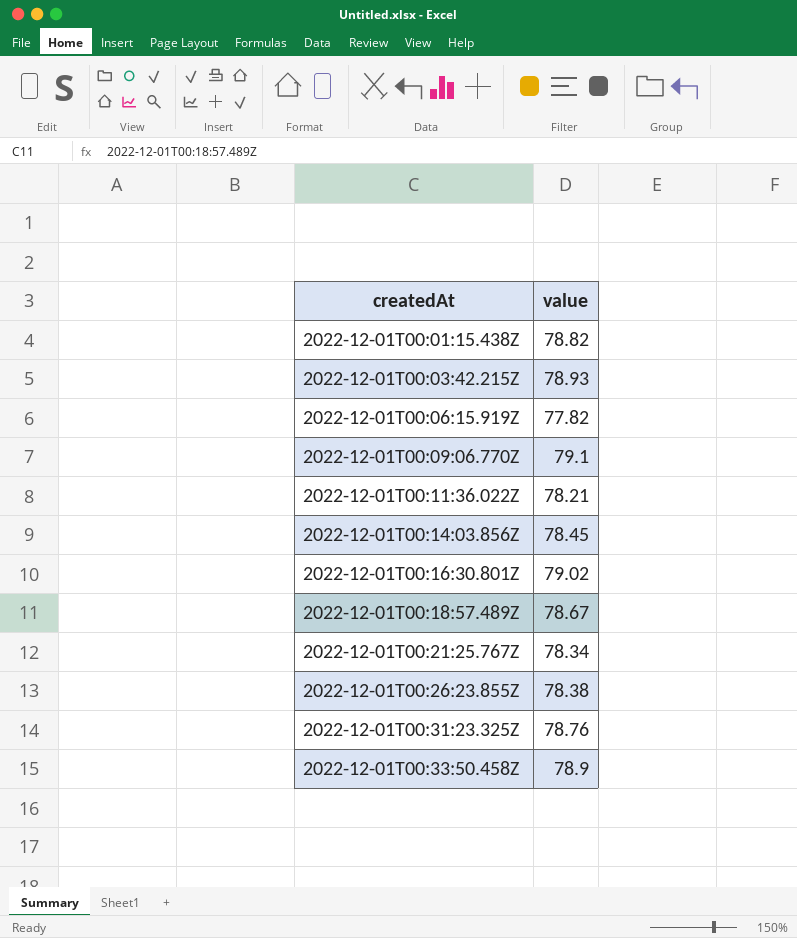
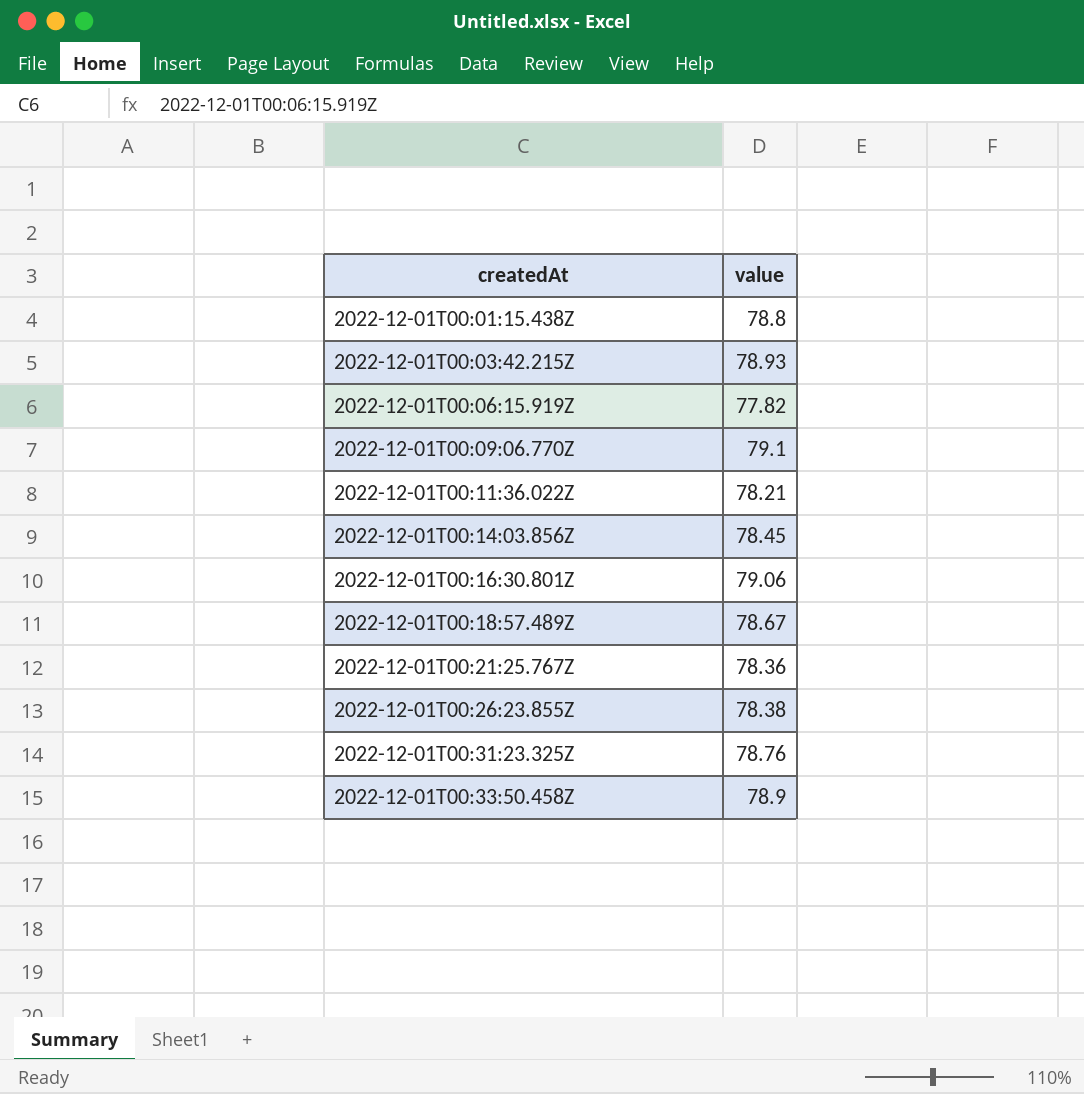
2022-12-01T00:01:15.438Z | value: 78.82 -> 78.8
2022-12-01T00:16:30.801Z | value: 79.02 -> 79.06
2022-12-01T00:21:25.767Z | value: 78.34 -> 78.36

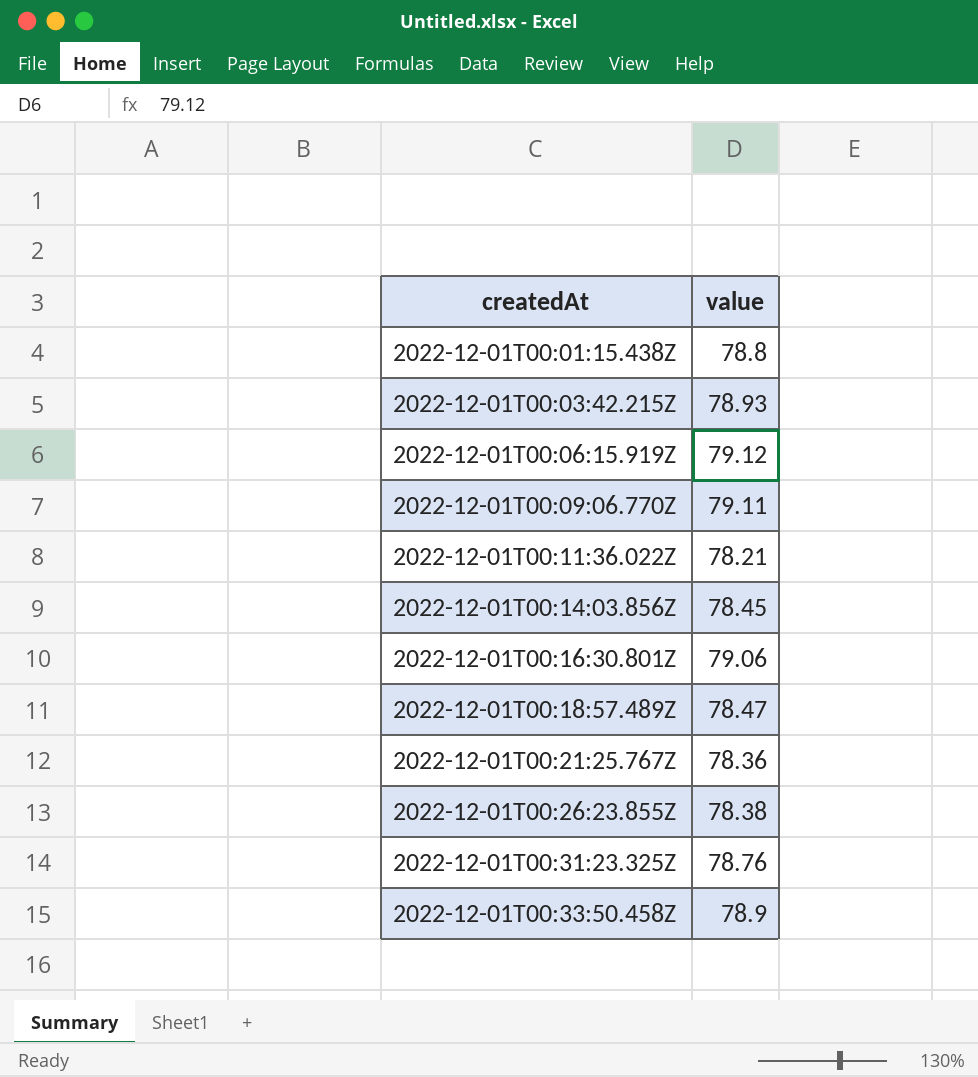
2022-12-01T00:06:15.919Z | value: 77.82 -> 79.12
2022-12-01T00:09:06.770Z | value: 79.1 -> 79.11
2022-12-01T00:18:57.489Z | value: 78.67 -> 78.47

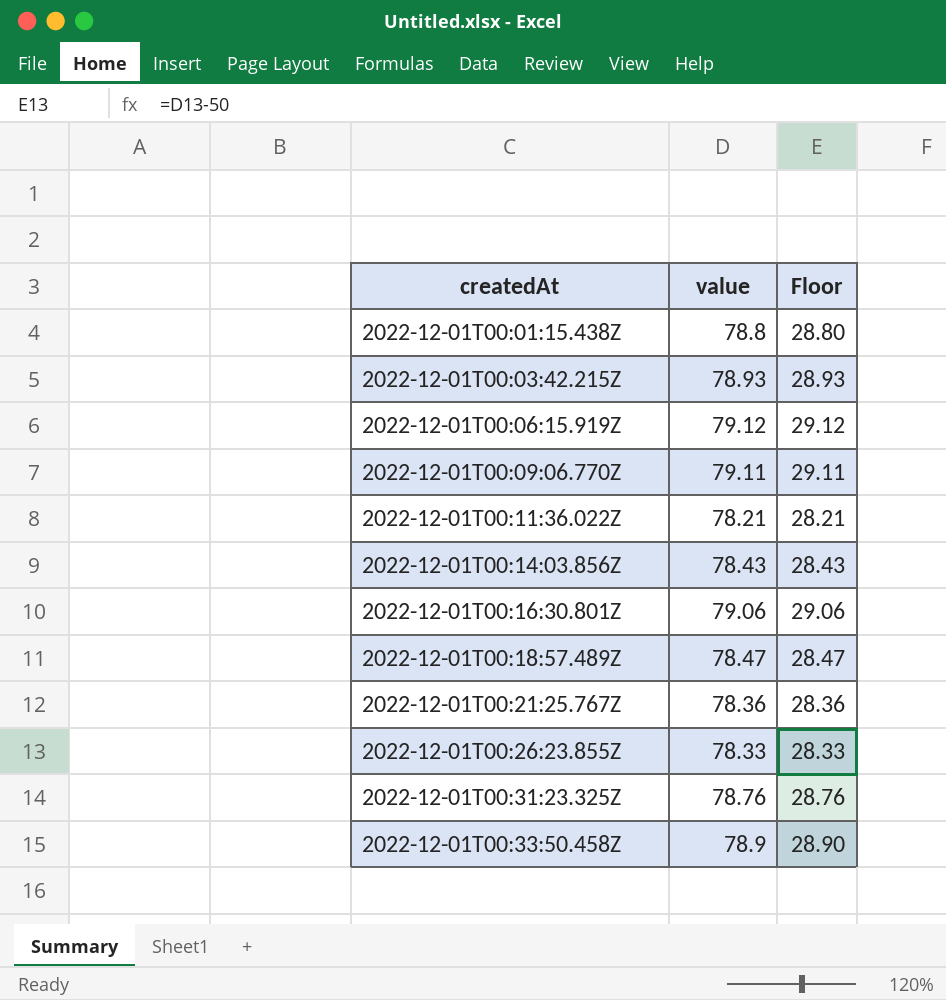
column Floor | formula: none -> [value] - 50
2022-12-01T00:14:03.856Z | value: 78.45 -> 78.43
2022-12-01T00:26:23.855Z | value: 78.38 -> 78.33

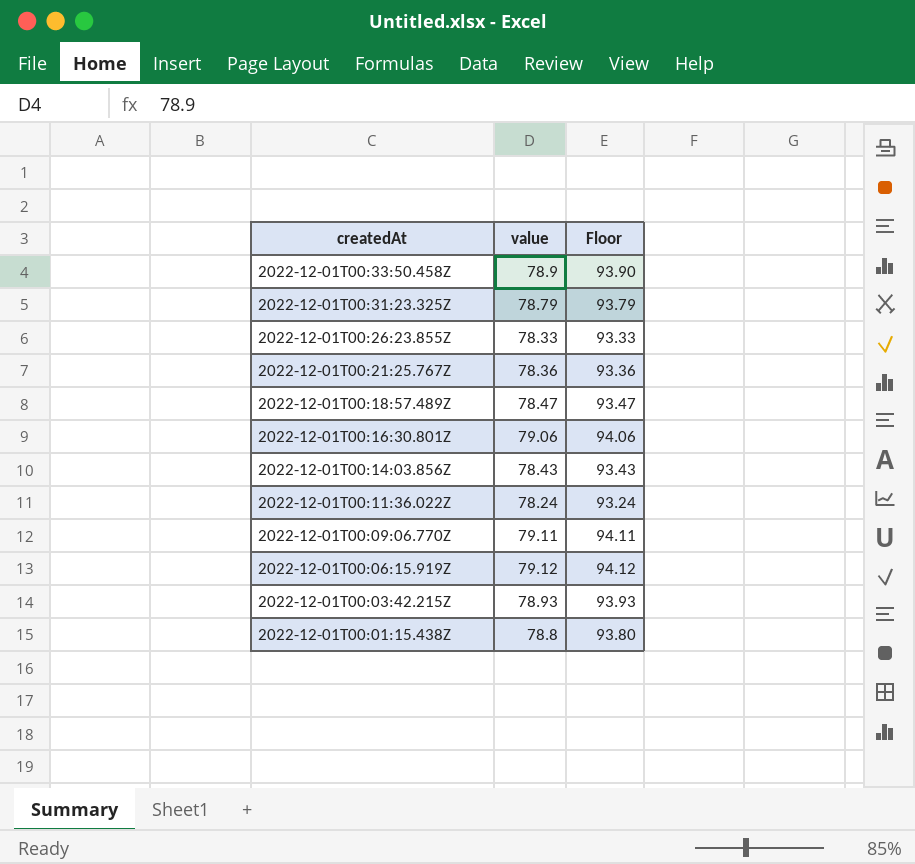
row order: createdAt ascending -> createdAt descending
column Floor | formula: [value] - 50 -> [value] + 15
2022-12-01T00:31:23.325Z | value: 78.76 -> 78.79
2022-12-01T00:11:36.022Z | value: 78.21 -> 78.24

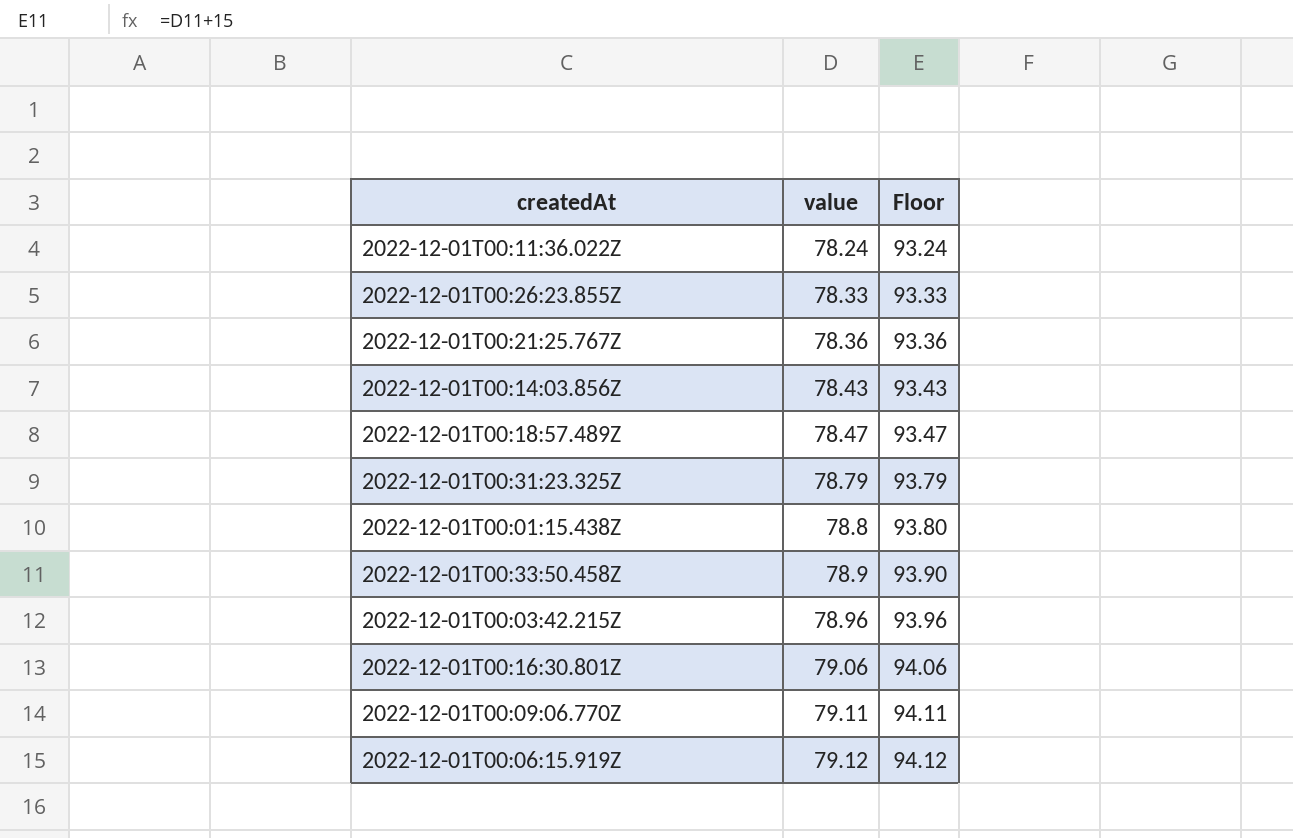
row order: createdAt descending -> value ascending
2022-12-01T00:03:42.215Z | value: 78.93 -> 78.96
2022-12-01T00:03:42.215Z | Floor: 93.93 -> 93.96

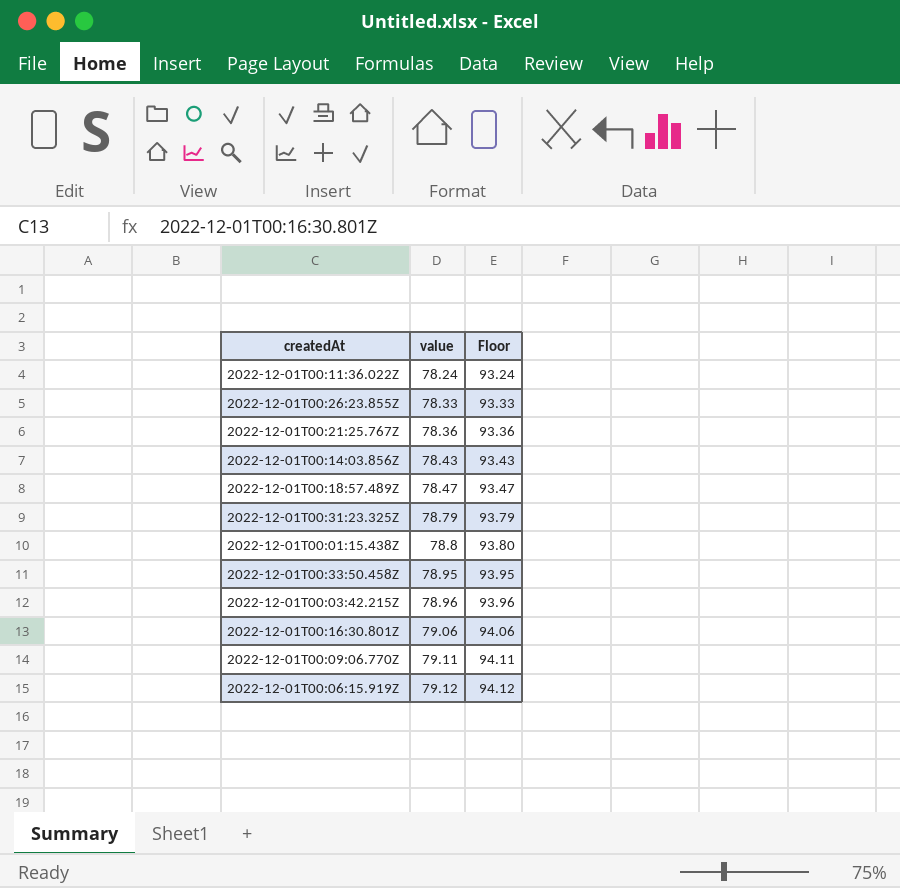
2022-12-01T00:33:50.458Z | value: 78.9 -> 78.95
2022-12-01T00:33:50.458Z | Floor: 93.90 -> 93.95

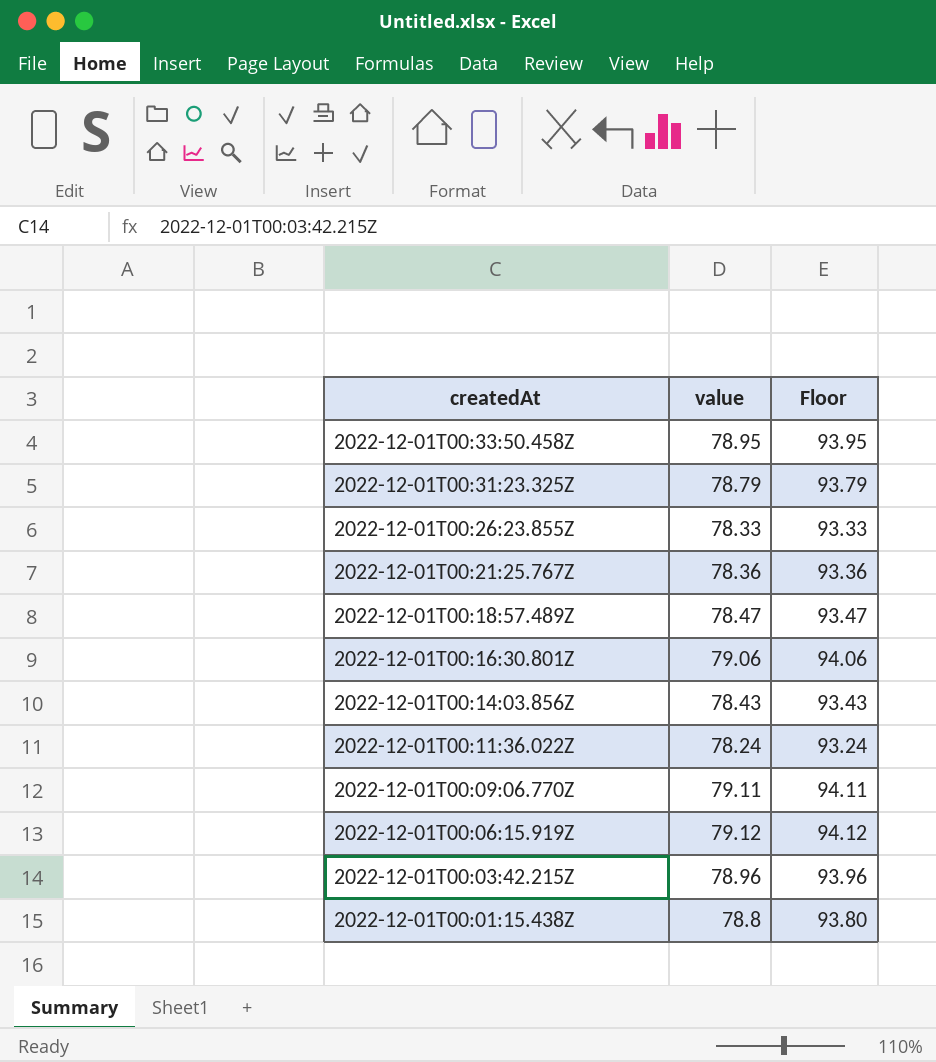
row order: value ascending -> createdAt descending

